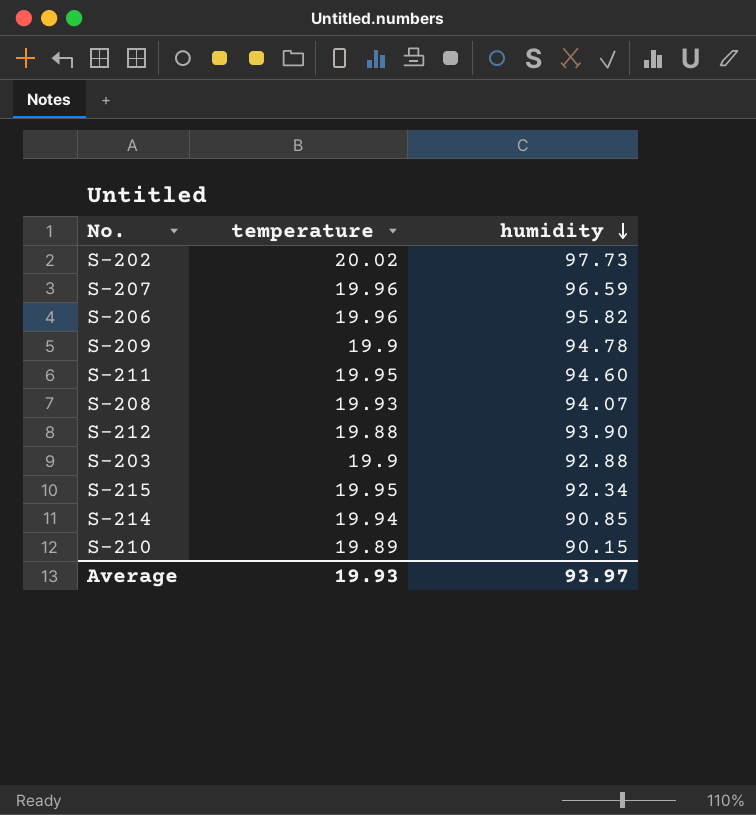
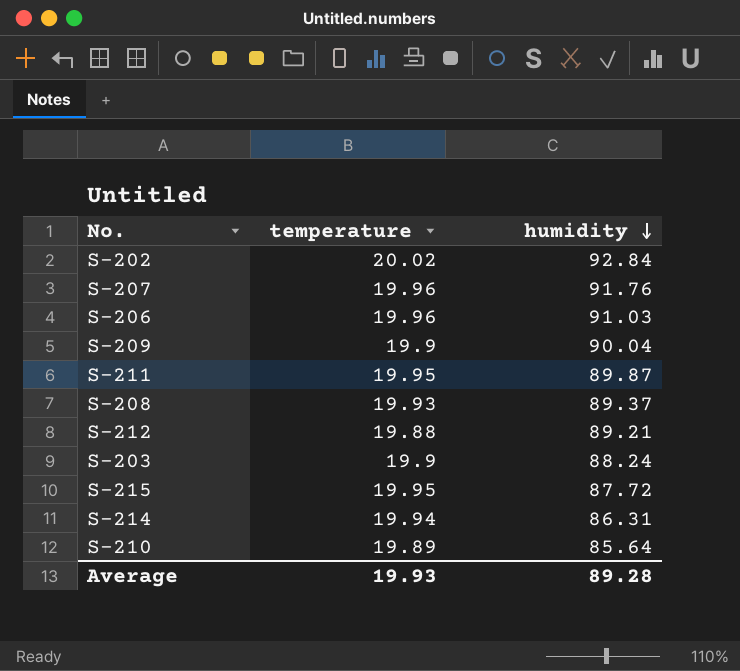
S-202 | humidity: 97.73 -> 92.84
S-207 | humidity: 96.59 -> 91.76
S-206 | humidity: 95.82 -> 91.03
S-209 | humidity: 94.78 -> 90.04
S-211 | humidity: 94.60 -> 89.87
S-208 | humidity: 94.07 -> 89.37
S-212 | humidity: 93.90 -> 89.21
S-203 | humidity: 92.88 -> 88.24
S-215 | humidity: 92.34 -> 87.72
S-214 | humidity: 90.85 -> 86.31
S-210 | humidity: 90.15 -> 85.64
Average | humidity: 93.97 -> 89.28

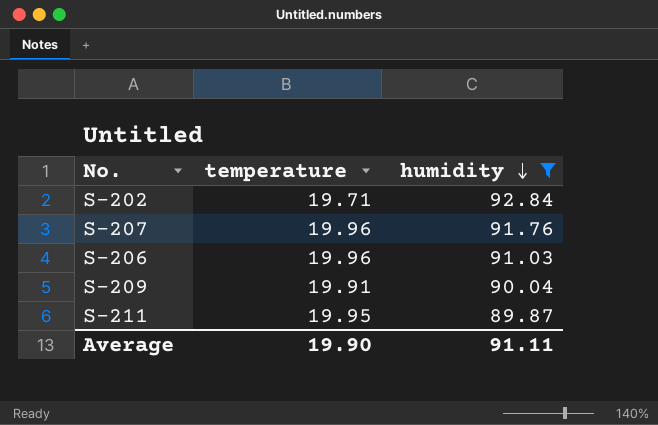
filter: none -> humidity >= 89.87
S-202 | temperature: 20.02 -> 19.71
S-209 | temperature: 19.9 -> 19.91
Average | temperature: 19.93 -> 19.90
Average | humidity: 89.28 -> 91.11

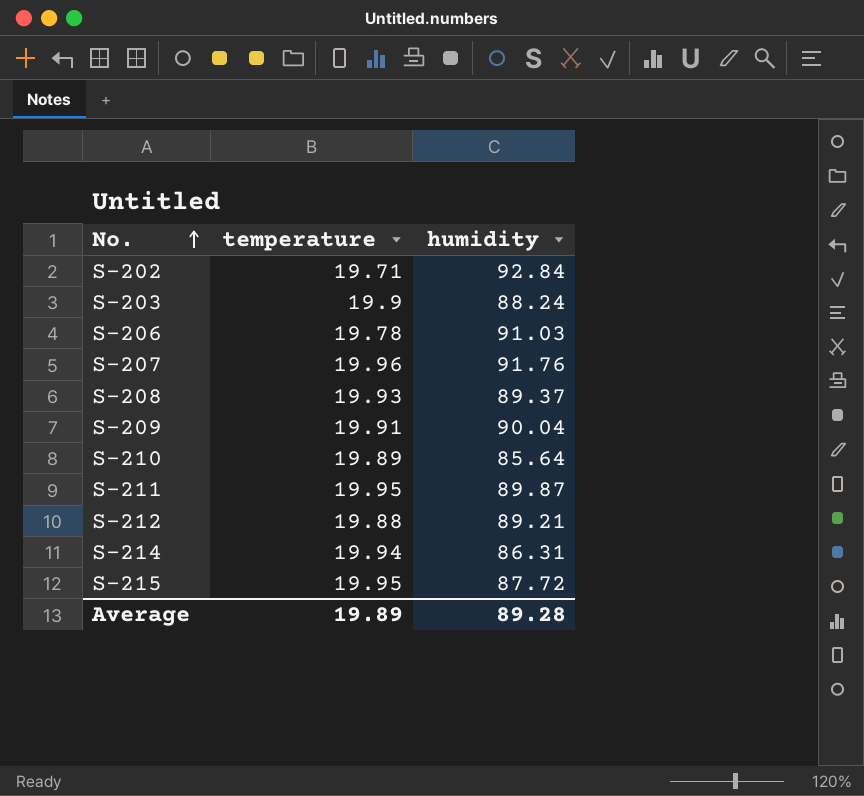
filter: humidity >= 89.87 -> none
row order: humidity descending -> No. ascending
S-206 | temperature: 19.96 -> 19.78
Average | temperature: 19.90 -> 19.89
Average | humidity: 91.11 -> 89.28

